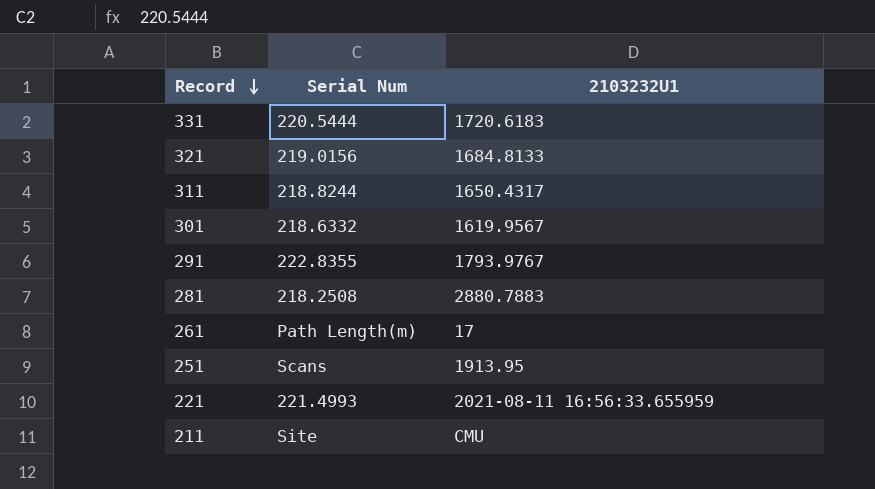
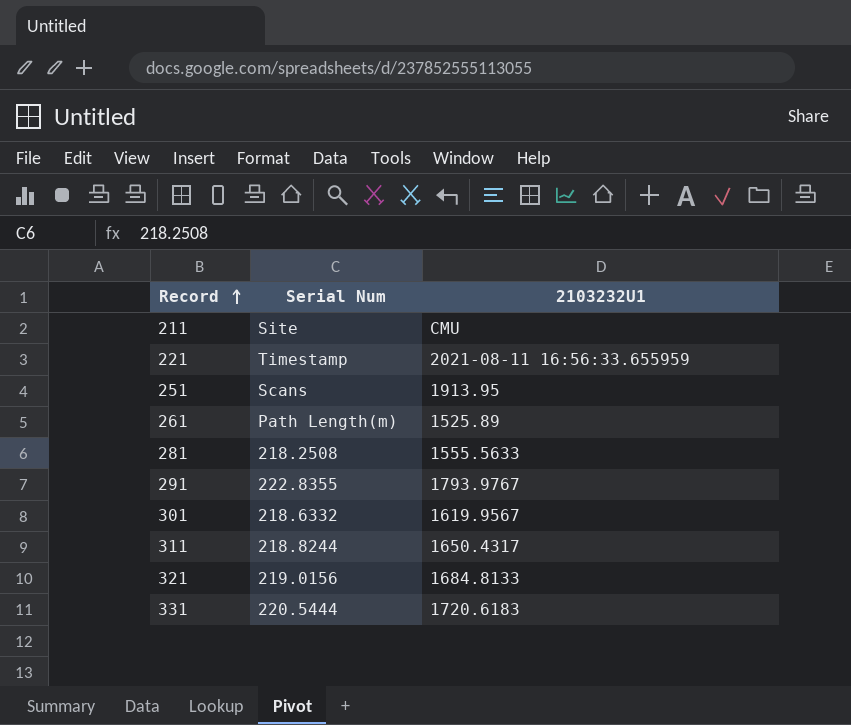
row order: Record descending -> Record ascending
221 | Serial Num: 221.4993 -> Timestamp
261 | 2103232U1: 17 -> 1525.89
281 | 2103232U1: 2880.7883 -> 1555.5633

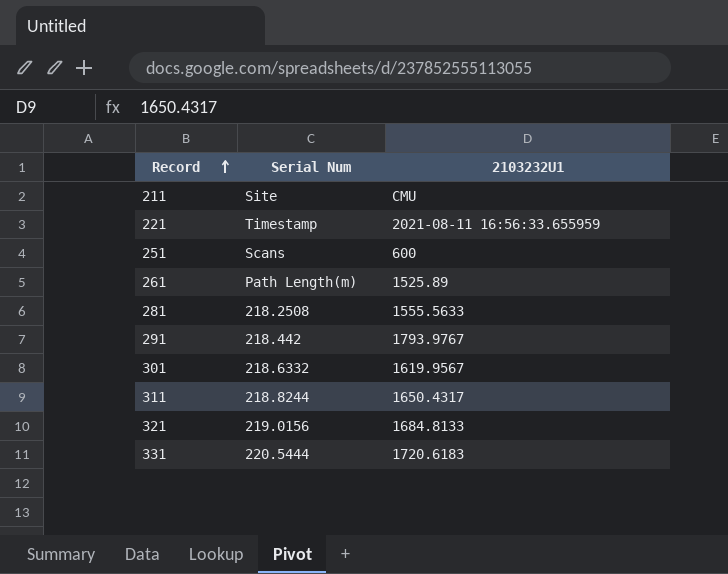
251 | 2103232U1: 1913.95 -> 600
291 | Serial Num: 222.8355 -> 218.442

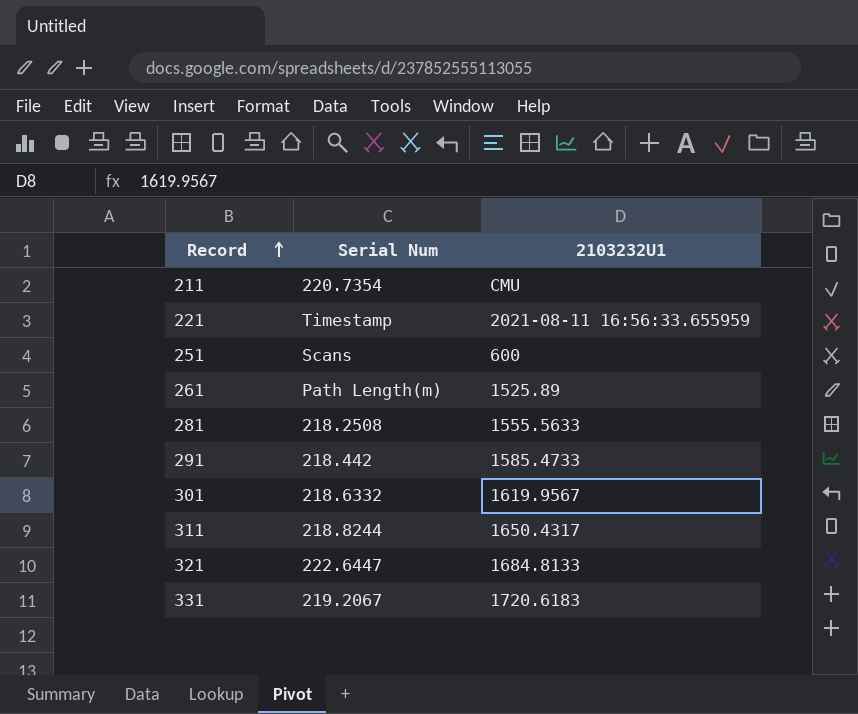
211 | Serial Num: Site -> 220.7354
291 | 2103232U1: 1793.9767 -> 1585.4733
321 | Serial Num: 219.0156 -> 222.6447
331 | Serial Num: 220.5444 -> 219.2067

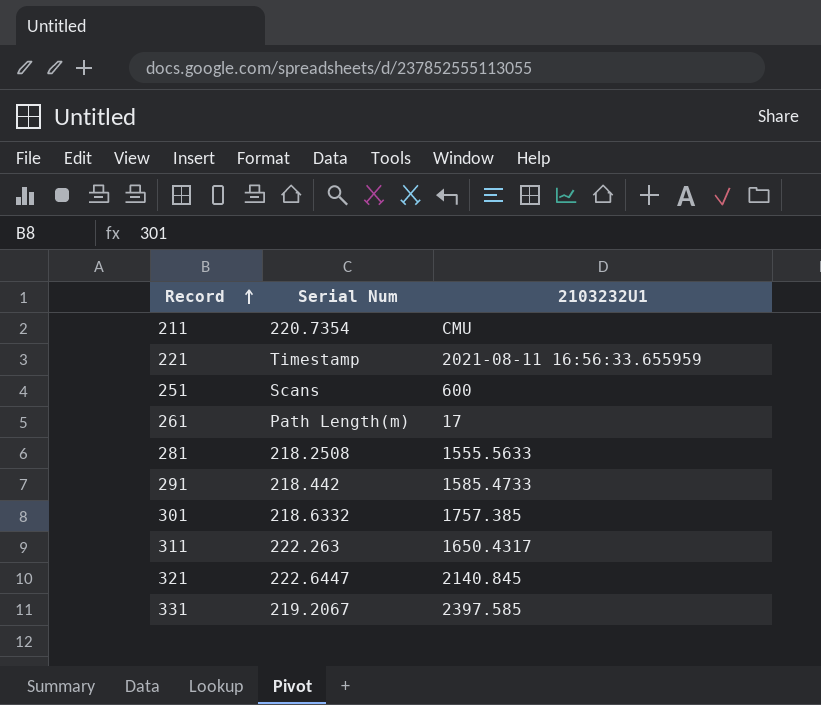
261 | 2103232U1: 1525.89 -> 17
301 | 2103232U1: 1619.9567 -> 1757.385
311 | Serial Num: 218.8244 -> 222.263
321 | 2103232U1: 1684.8133 -> 2140.845
331 | 2103232U1: 1720.6183 -> 2397.585

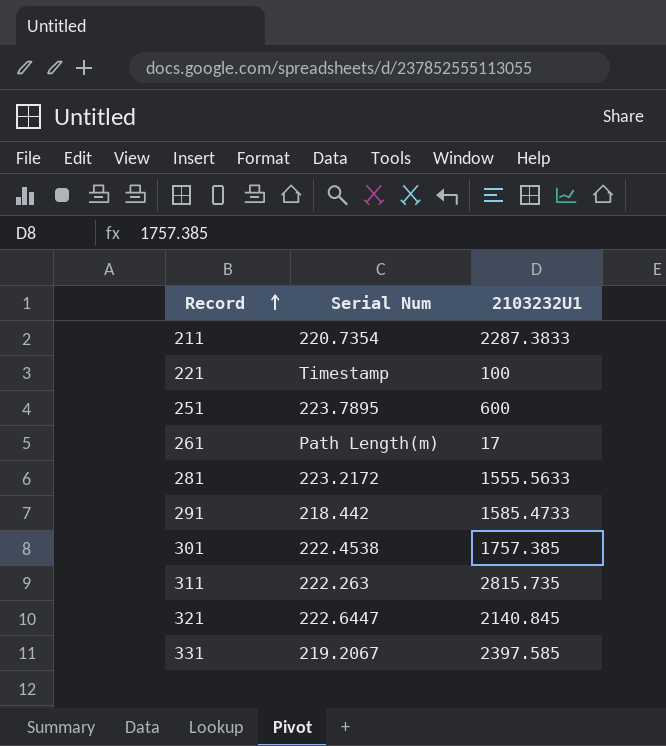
211 | 2103232U1: CMU -> 2287.3833
221 | 2103232U1: 2021-08-11 16:56:33.655959 -> 100
251 | Serial Num: Scans -> 223.7895
281 | Serial Num: 218.2508 -> 223.2172
301 | Serial Num: 218.6332 -> 222.4538
311 | 2103232U1: 1650.4317 -> 2815.735

